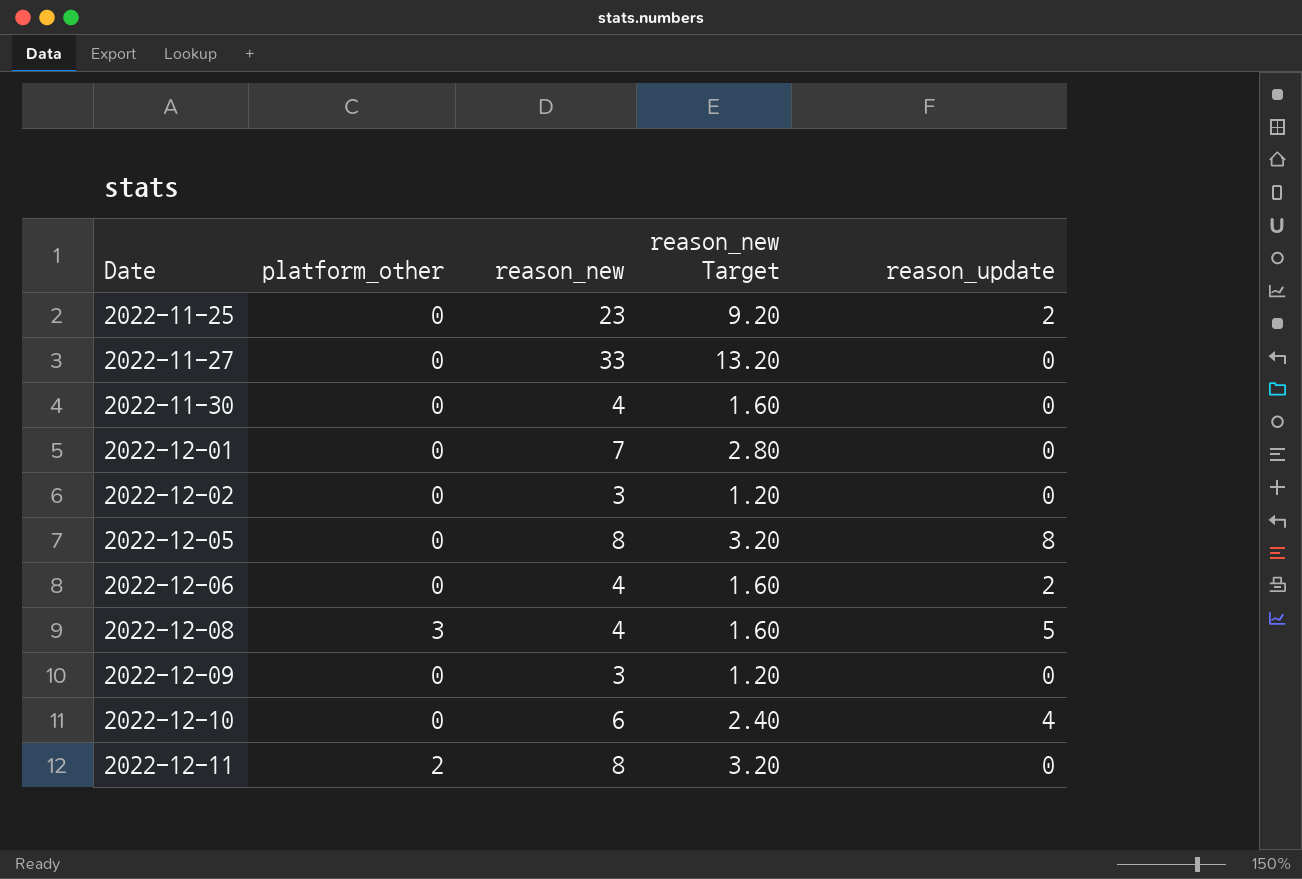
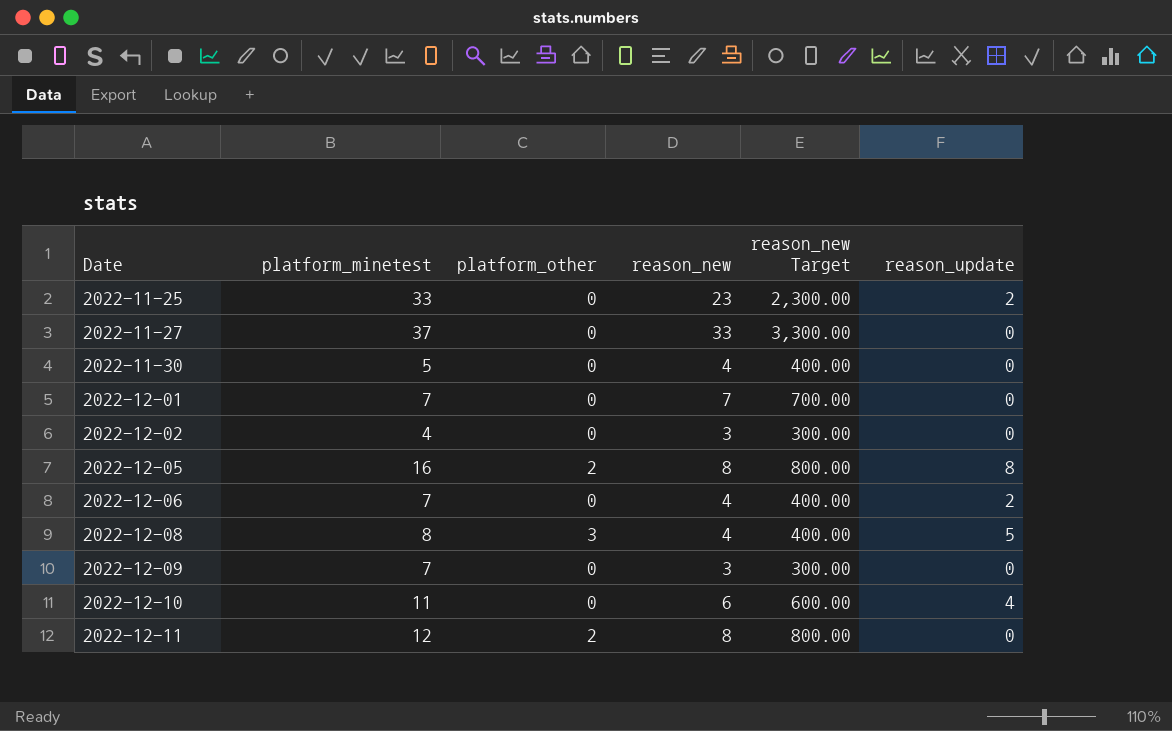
column platform_minetest | position: none -> 2
column reason_new Target | formula: [reason_new] * 0.4 -> [reason_new] * 100
2022-12-05 | platform_other: 0 -> 2

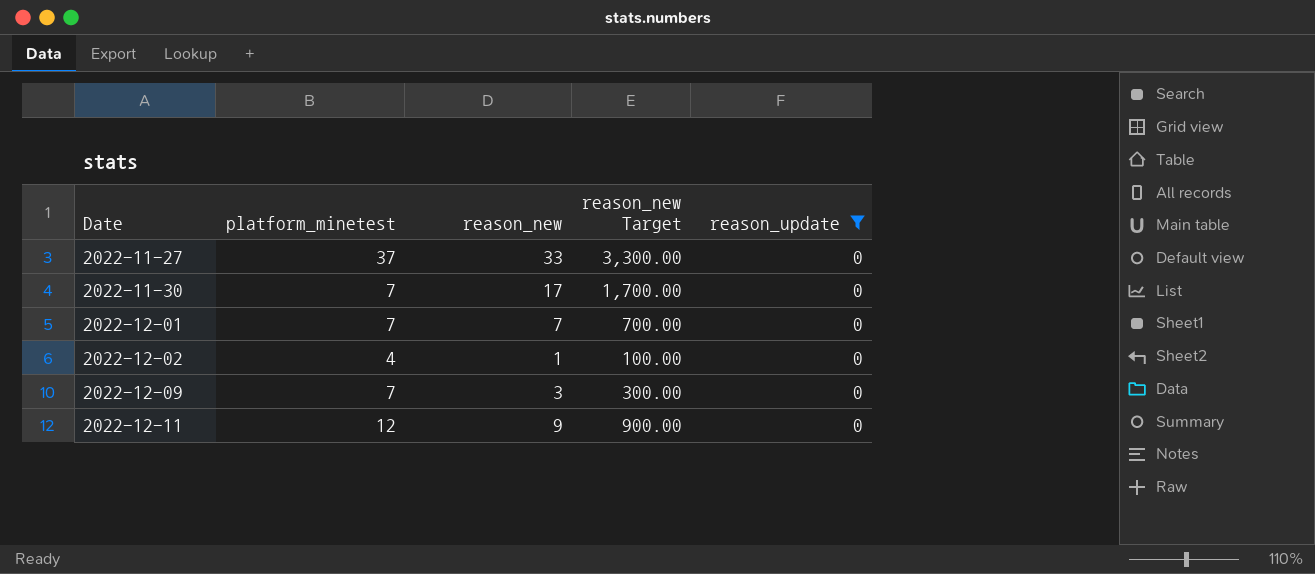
filter: none -> reason_update = 0
column platform_other | position: 3 -> none
2022-11-30 | platform_minetest: 5 -> 7
2022-11-30 | reason_new: 4 -> 17
2022-11-30 | reason_new Target: 400.00 -> 1,700.00
2022-12-02 | reason_new: 3 -> 1
2022-12-02 | reason_new Target: 300.00 -> 100.00
2022-12-11 | reason_new: 8 -> 9
2022-12-11 | reason_new Target: 800.00 -> 900.00

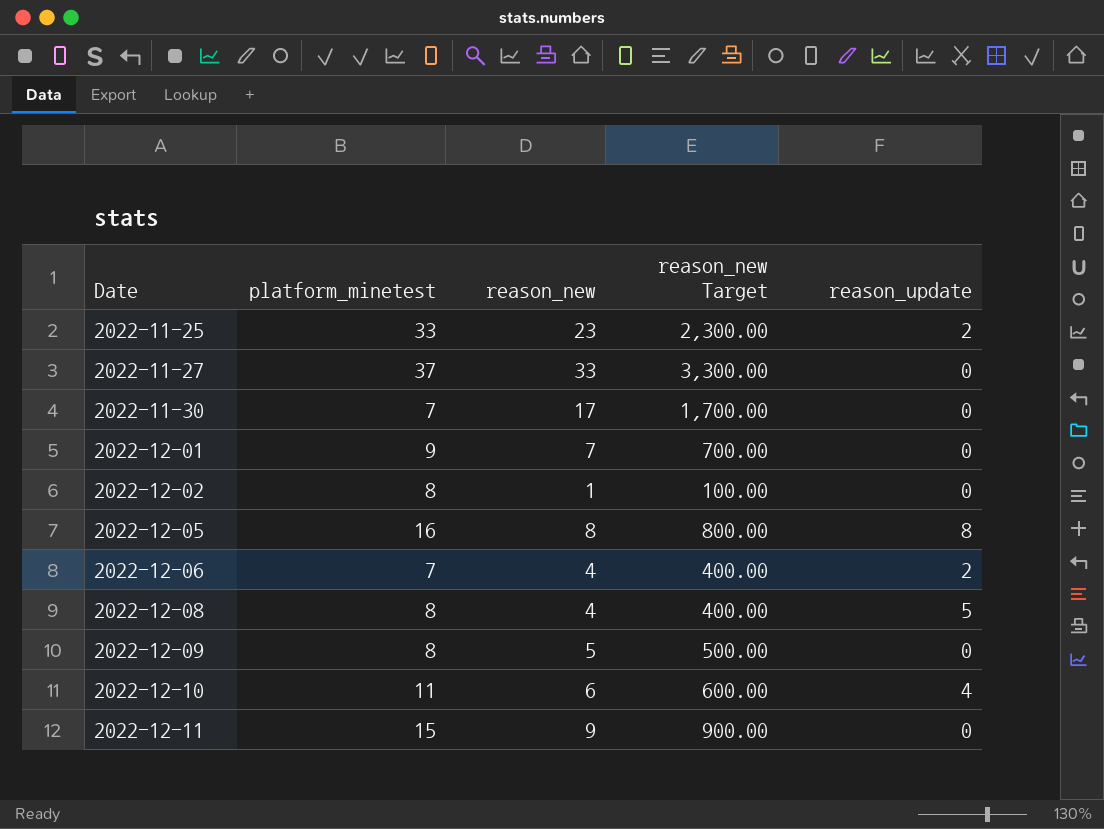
filter: reason_update = 0 -> none
2022-12-01 | platform_minetest: 7 -> 9
2022-12-02 | platform_minetest: 4 -> 8
2022-12-09 | platform_minetest: 7 -> 8
2022-12-09 | reason_new: 3 -> 5
2022-12-09 | reason_new Target: 300.00 -> 500.00
2022-12-11 | platform_minetest: 12 -> 15

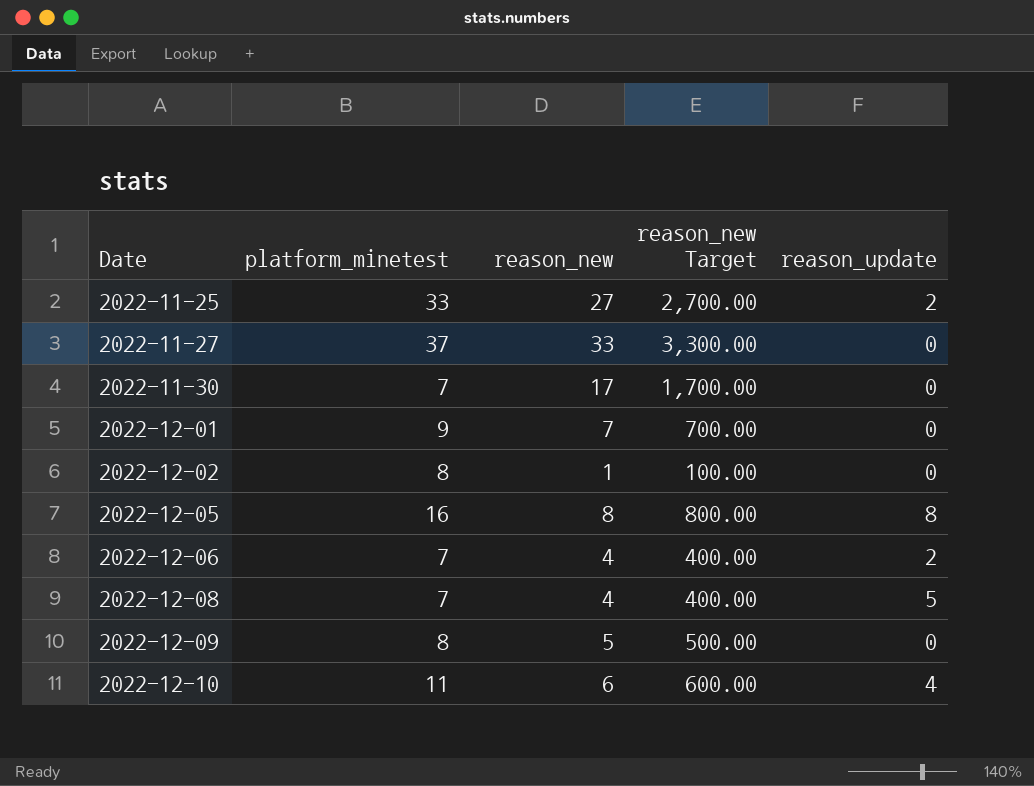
row 2022-12-11: 15 | 9 | 900.00 | 0 -> none
2022-11-25 | reason_new: 23 -> 27
2022-11-25 | reason_new Target: 2,300.00 -> 2,700.00
2022-12-08 | platform_minetest: 8 -> 7

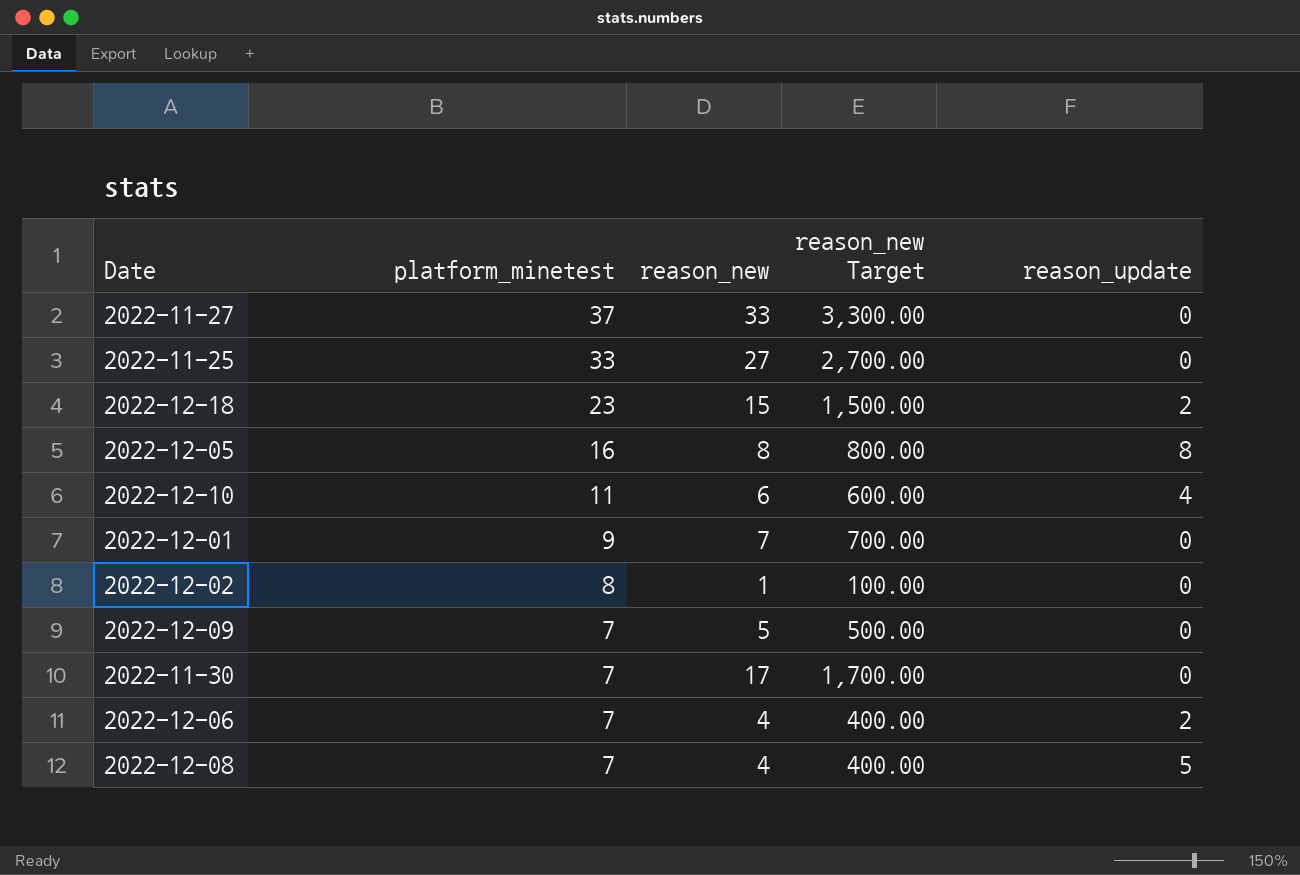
row order: Date ascending -> platform_minetest descending
2022-11-25 | reason_update: 2 -> 0
row 2022-12-18: none -> 23 | 15 | 1,500.00 | 2
2022-12-09 | platform_minetest: 8 -> 7

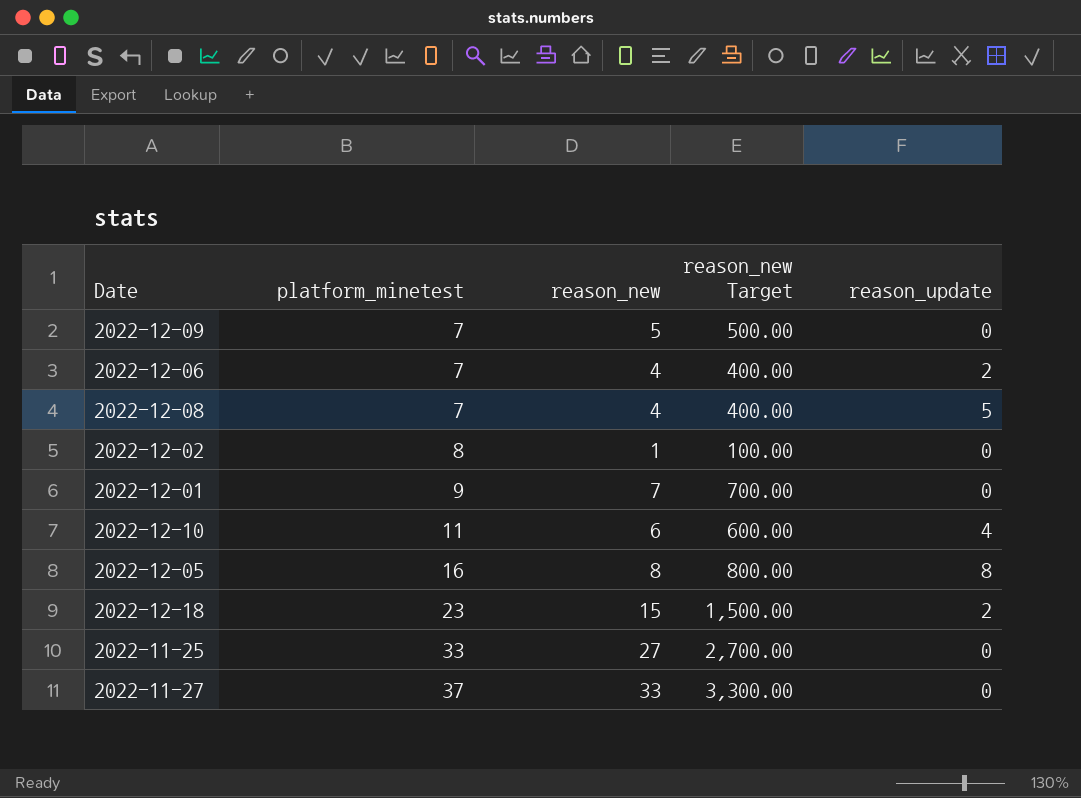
row order: platform_minetest descending -> platform_minetest ascending
row 2022-11-30: 7 | 17 | 1,700.00 | 0 -> none

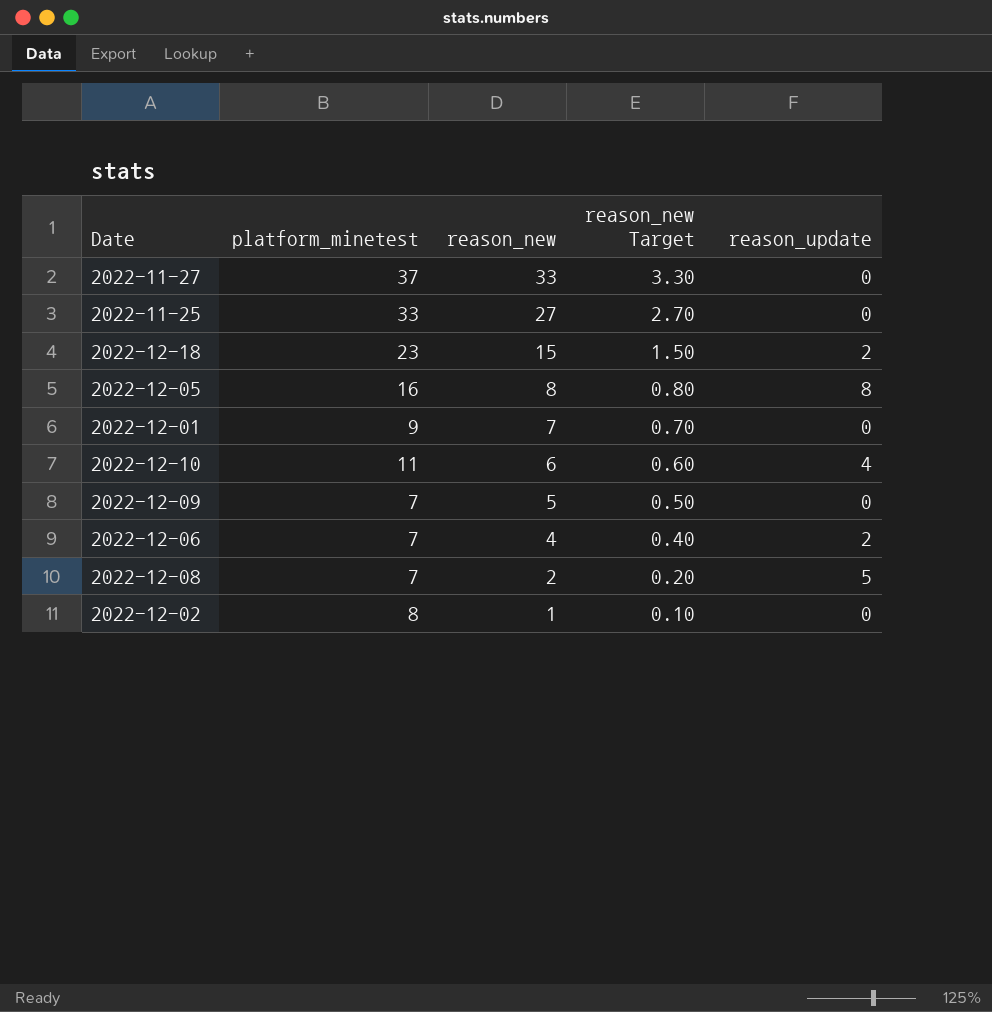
row order: platform_minetest ascending -> reason_new descending
column reason_new Target | formula: [reason_new] * 100 -> [reason_new] * 0.1
2022-12-08 | reason_new: 4 -> 2

